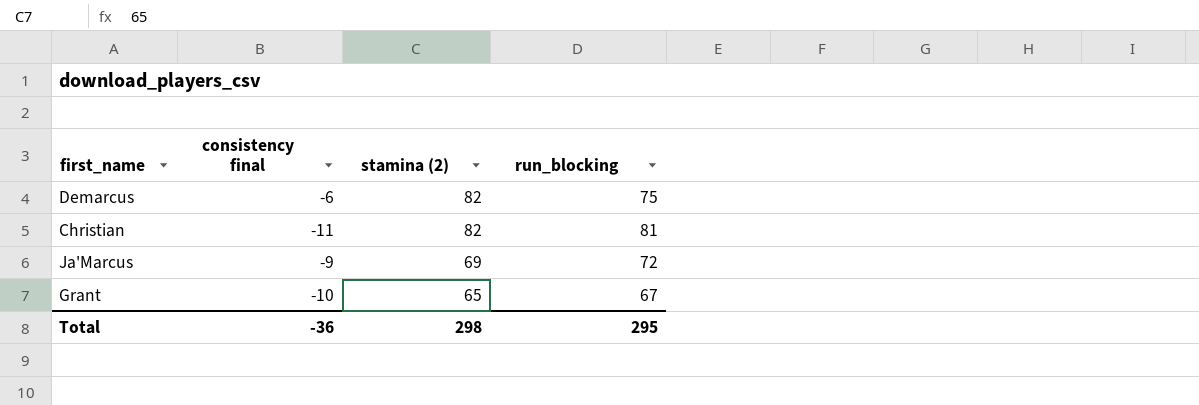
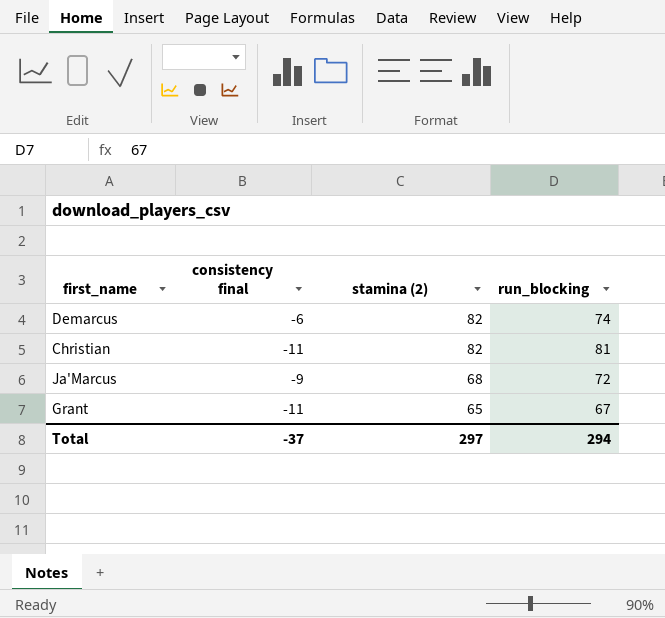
Demarcus | run_blocking: 75 -> 74
Ja'Marcus | stamina (2): 69 -> 68
Grant | consistency final: -10 -> -11
Total | consistency final: -36 -> -37
Total | stamina (2): 298 -> 297
Total | run_blocking: 295 -> 294

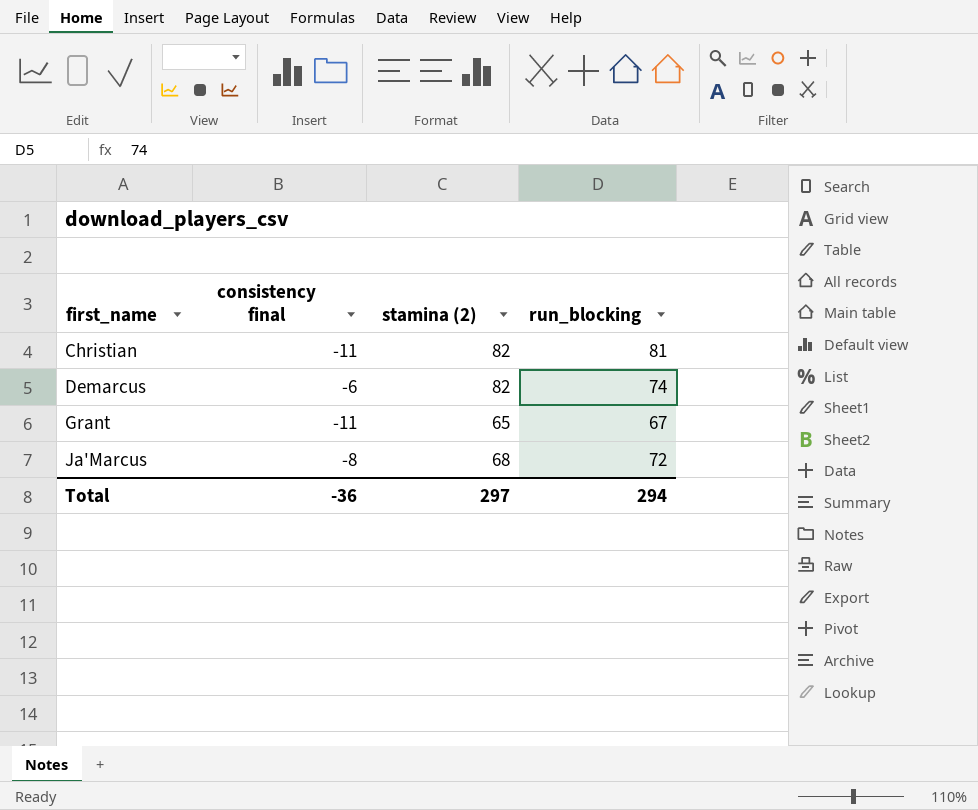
row order: stamina (2) descending -> first_name ascending
Ja'Marcus | consistency final: -9 -> -8
Total | consistency final: -37 -> -36

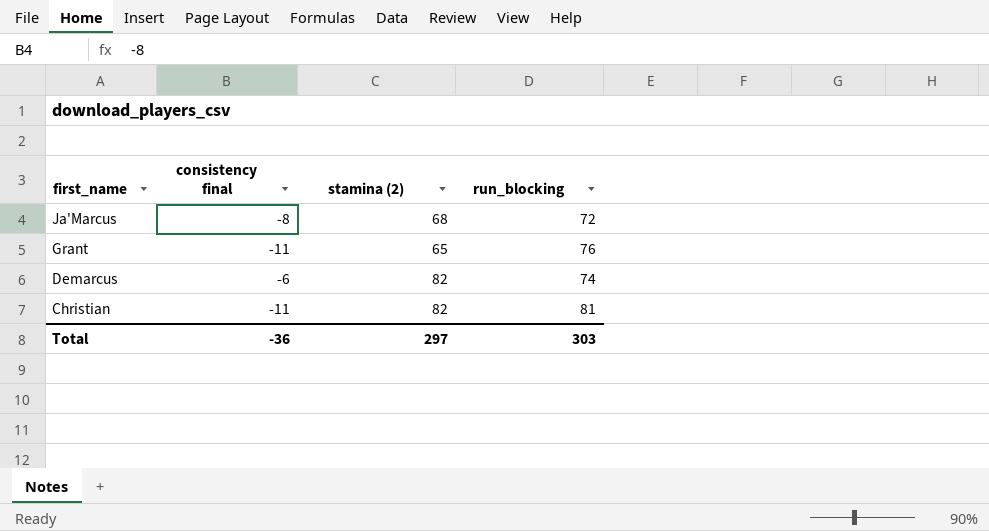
row order: first_name ascending -> first_name descending
Grant | run_blocking: 67 -> 76
Total | run_blocking: 294 -> 303

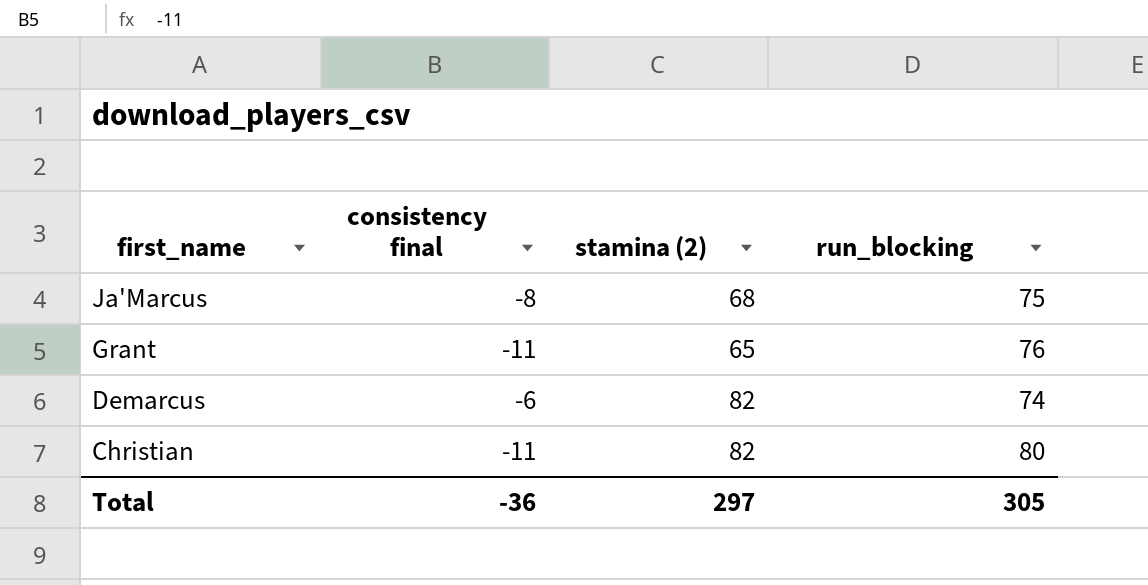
Ja'Marcus | run_blocking: 72 -> 75
Christian | run_blocking: 81 -> 80
Total | run_blocking: 303 -> 305

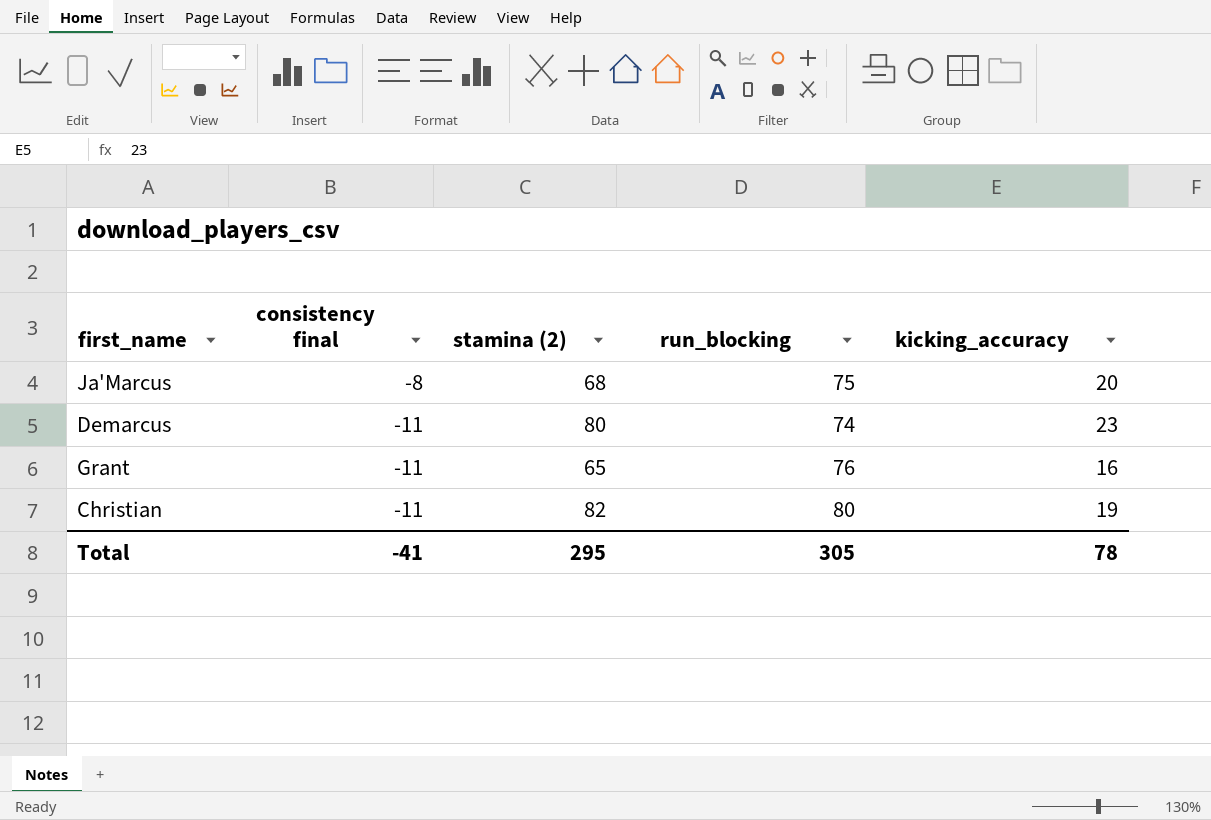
row order: first_name descending -> consistency final descending
column kicking_accuracy | position: none -> 5
Demarcus | consistency final: -6 -> -11
Demarcus | stamina (2): 82 -> 80
Total | consistency final: -36 -> -41
Total | stamina (2): 297 -> 295

